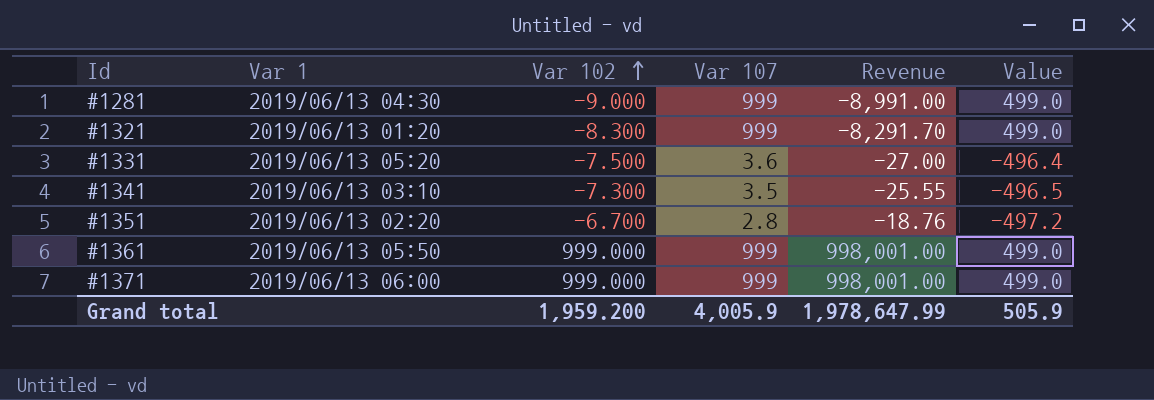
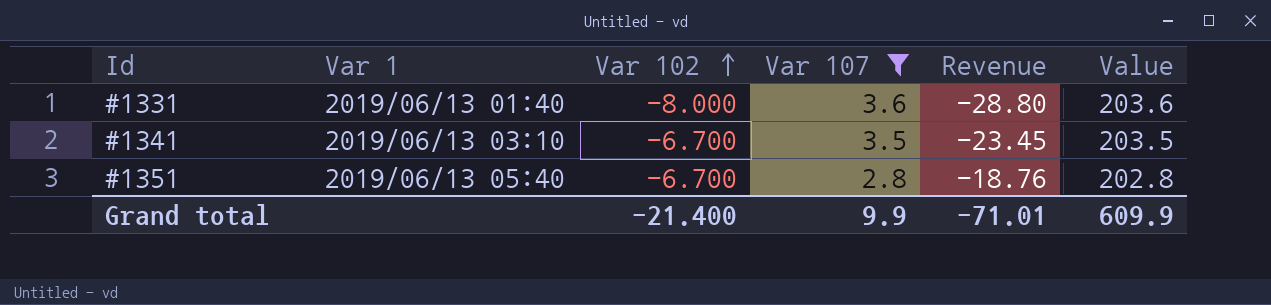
filter: none -> Var 107 != 999
column Value | formula: [Var 107] - 500 -> [Var 107] + 200
#1331 | Var 1: 2019/06/13 05:20 -> 2019/06/13 01:40
#1331 | Var 102: -7.500 -> -8.000
#1331 | Revenue: -27.00 -> -28.80
#1341 | Var 102: -7.300 -> -6.700
#1341 | Revenue: -25.55 -> -23.45
#1351 | Var 1: 2019/06/13 02:20 -> 2019/06/13 05:40
Grand total | Var 102: 1,959.200 -> -21.400
Grand total | Var 107: 4,005.9 -> 9.9
Grand total | Revenue: 1,978,647.99 -> -71.01
Grand total | Value: 505.9 -> 609.9

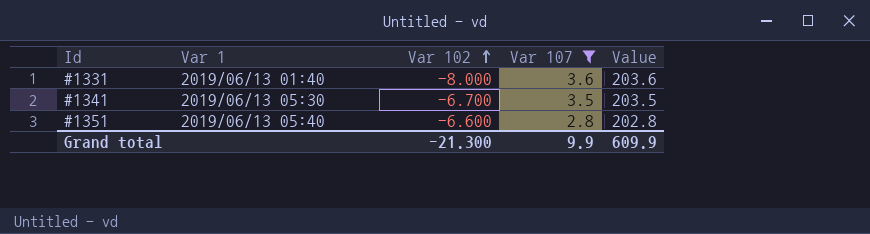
column Revenue | formula: [Var 102] * [Var 107] -> none
#1341 | Var 1: 2019/06/13 03:10 -> 2019/06/13 05:30
#1351 | Var 102: -6.700 -> -6.600
Grand total | Var 102: -21.400 -> -21.300

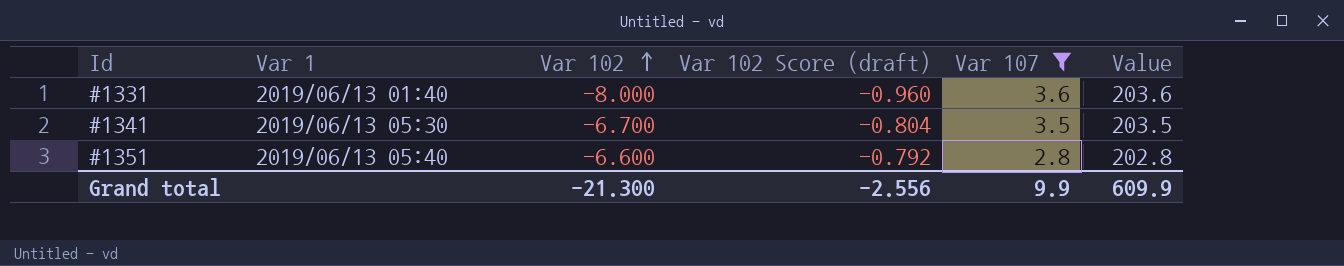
column Var 102 Score (draft) | formula: none -> [Var 102] * 0.12

